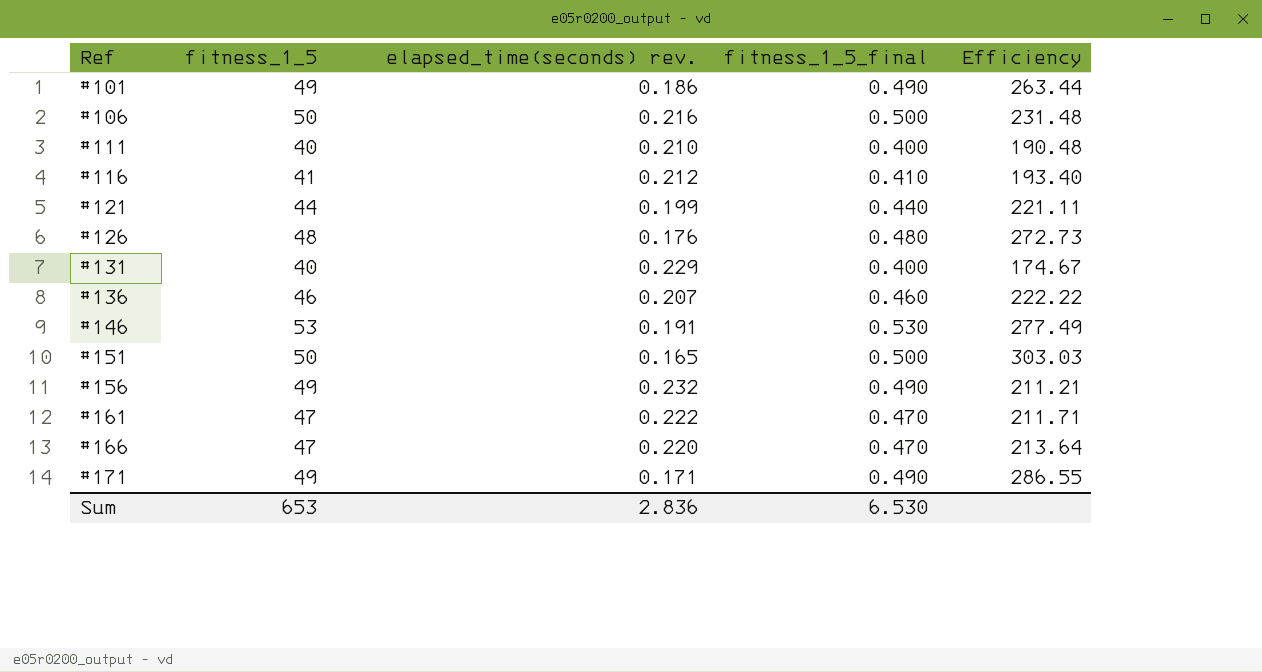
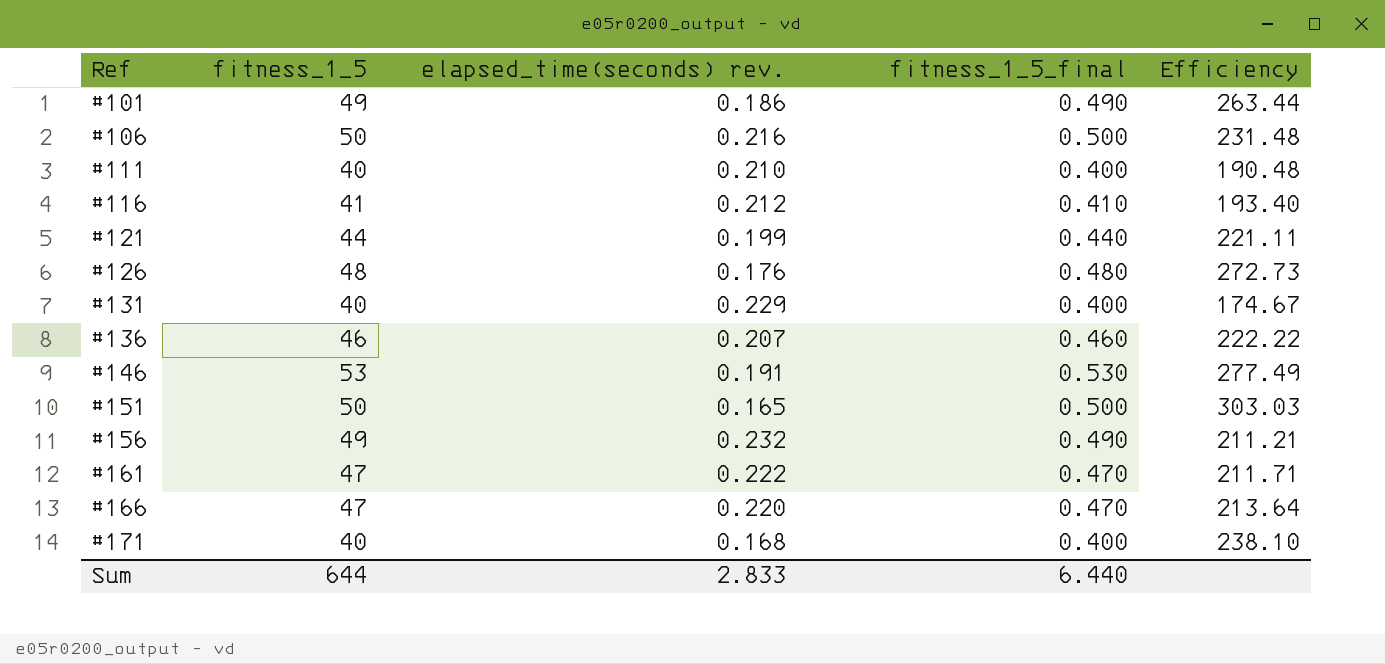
#171 | fitness_1_5: 49 -> 40
#171 | elapsed_time(seconds) rev.: 0.171 -> 0.168
#171 | fitness_1_5_final: 0.490 -> 0.400
#171 | Efficiency: 286.55 -> 238.10
Sum | fitness_1_5: 653 -> 644
Sum | elapsed_time(seconds) rev.: 2.836 -> 2.833
Sum | fitness_1_5_final: 6.530 -> 6.440

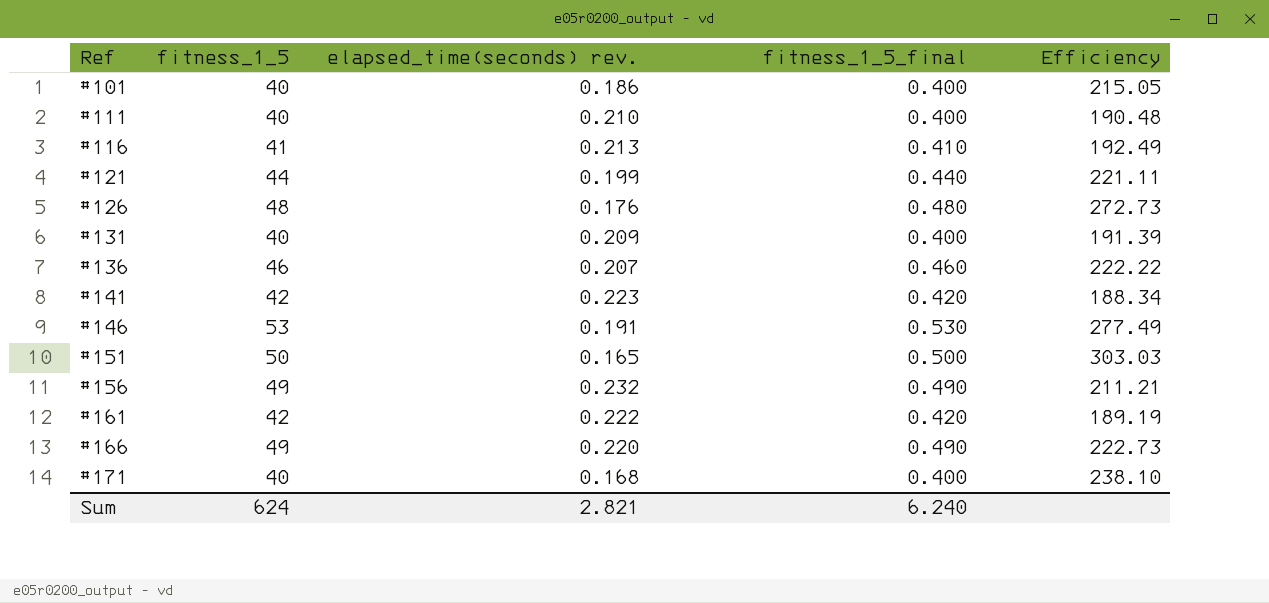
row #106: 50 | 0.216 | 0.500 | 231.48 -> none
#101 | fitness_1_5: 49 -> 40
#101 | fitness_1_5_final: 0.490 -> 0.400
#101 | Efficiency: 263.44 -> 215.05
#116 | elapsed_time(seconds) rev.: 0.212 -> 0.213
#116 | Efficiency: 193.40 -> 192.49
#131 | elapsed_time(seconds) rev.: 0.229 -> 0.209
#131 | Efficiency: 174.67 -> 191.39
row #141: none -> 42 | 0.223 | 0.420 | 188.34
#161 | fitness_1_5: 47 -> 42
#161 | fitness_1_5_final: 0.470 -> 0.420
#161 | Efficiency: 211.71 -> 189.19
#166 | fitness_1_5: 47 -> 49
#166 | fitness_1_5_final: 0.470 -> 0.490
#166 | Efficiency: 213.64 -> 222.73
Sum | fitness_1_5: 644 -> 624
Sum | elapsed_time(seconds) rev.: 2.833 -> 2.821
Sum | fitness_1_5_final: 6.440 -> 6.240

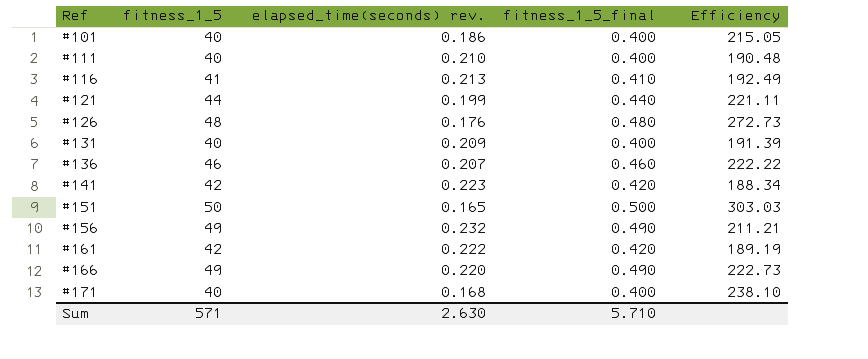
row #146: 53 | 0.191 | 0.530 | 277.49 -> none
Sum | fitness_1_5: 624 -> 571
Sum | elapsed_time(seconds) rev.: 2.821 -> 2.630
Sum | fitness_1_5_final: 6.240 -> 5.710

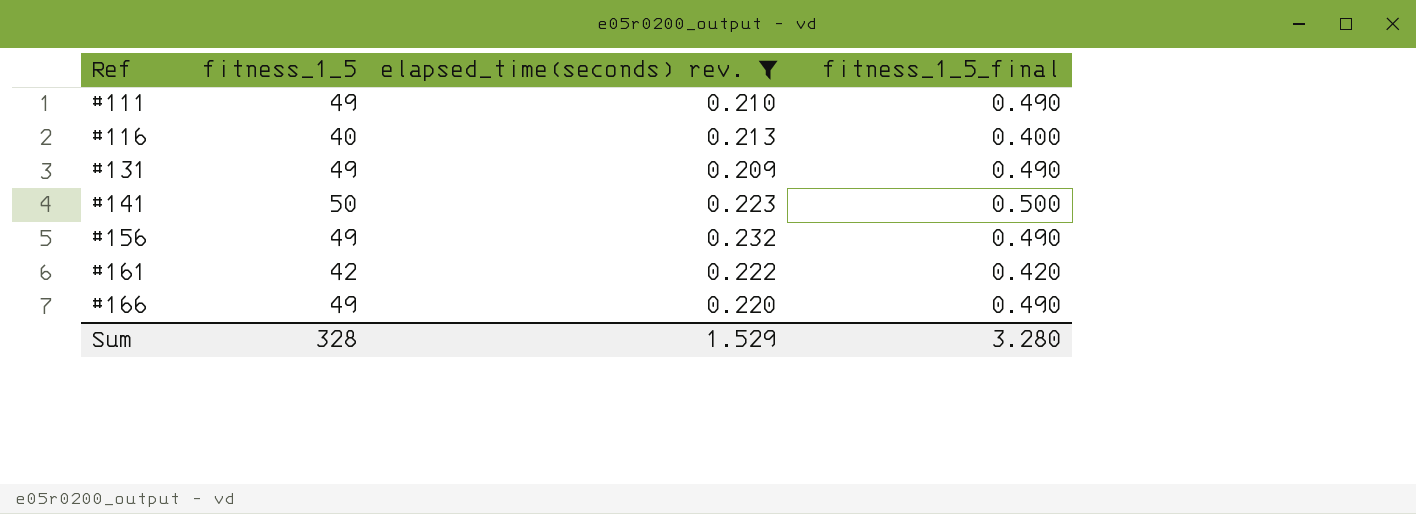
filter: none -> elapsed_time(seconds) rev. >= 0.209
column Efficiency | formula: [fitness_1_5] / [elapsed_time(seconds) rev.] -> none
#111 | fitness_1_5: 40 -> 49
#111 | fitness_1_5_final: 0.400 -> 0.490
#116 | fitness_1_5: 41 -> 40
#116 | fitness_1_5_final: 0.410 -> 0.400
#131 | fitness_1_5: 40 -> 49
#131 | fitness_1_5_final: 0.400 -> 0.490
#141 | fitness_1_5: 42 -> 50
#141 | fitness_1_5_final: 0.420 -> 0.500
Sum | fitness_1_5: 571 -> 328
Sum | elapsed_time(seconds) rev.: 2.630 -> 1.529
Sum | fitness_1_5_final: 5.710 -> 3.280

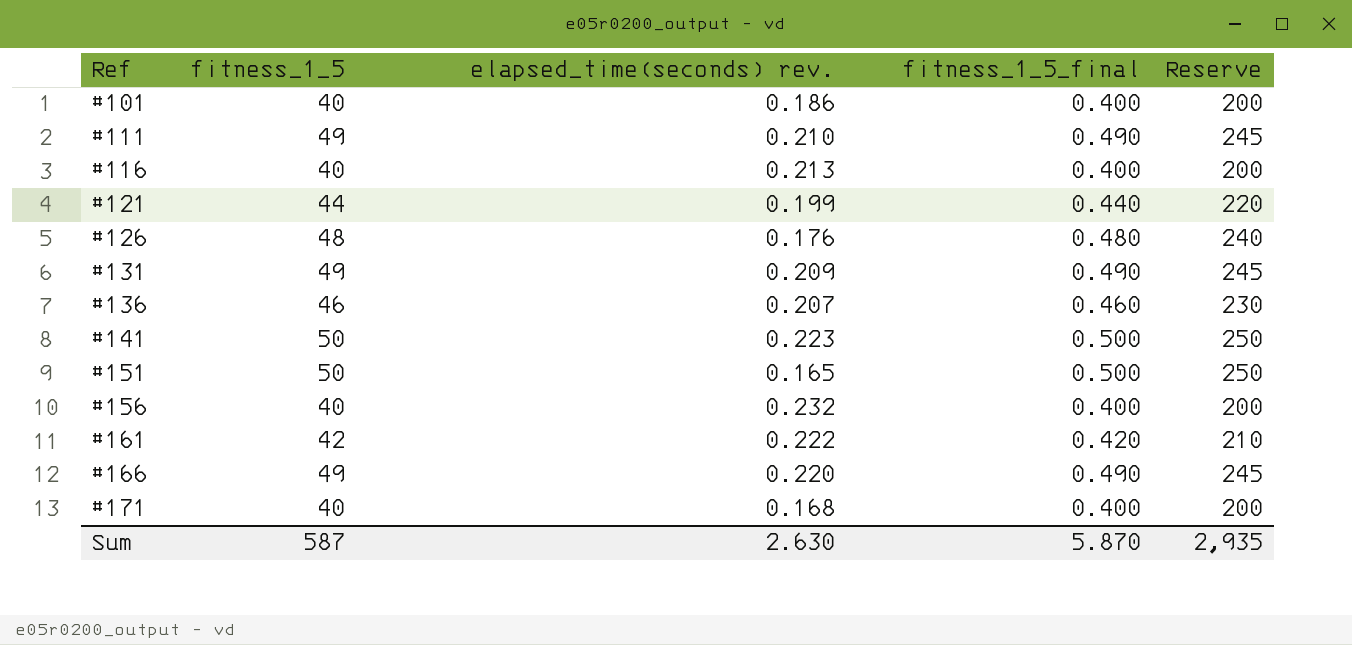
filter: elapsed_time(seconds) rev. >= 0.209 -> none
column Reserve | formula: none -> [fitness_1_5] * 5
#156 | fitness_1_5: 49 -> 40
#156 | fitness_1_5_final: 0.490 -> 0.400
Sum | fitness_1_5: 328 -> 587
Sum | elapsed_time(seconds) rev.: 1.529 -> 2.630
Sum | fitness_1_5_final: 3.280 -> 5.870

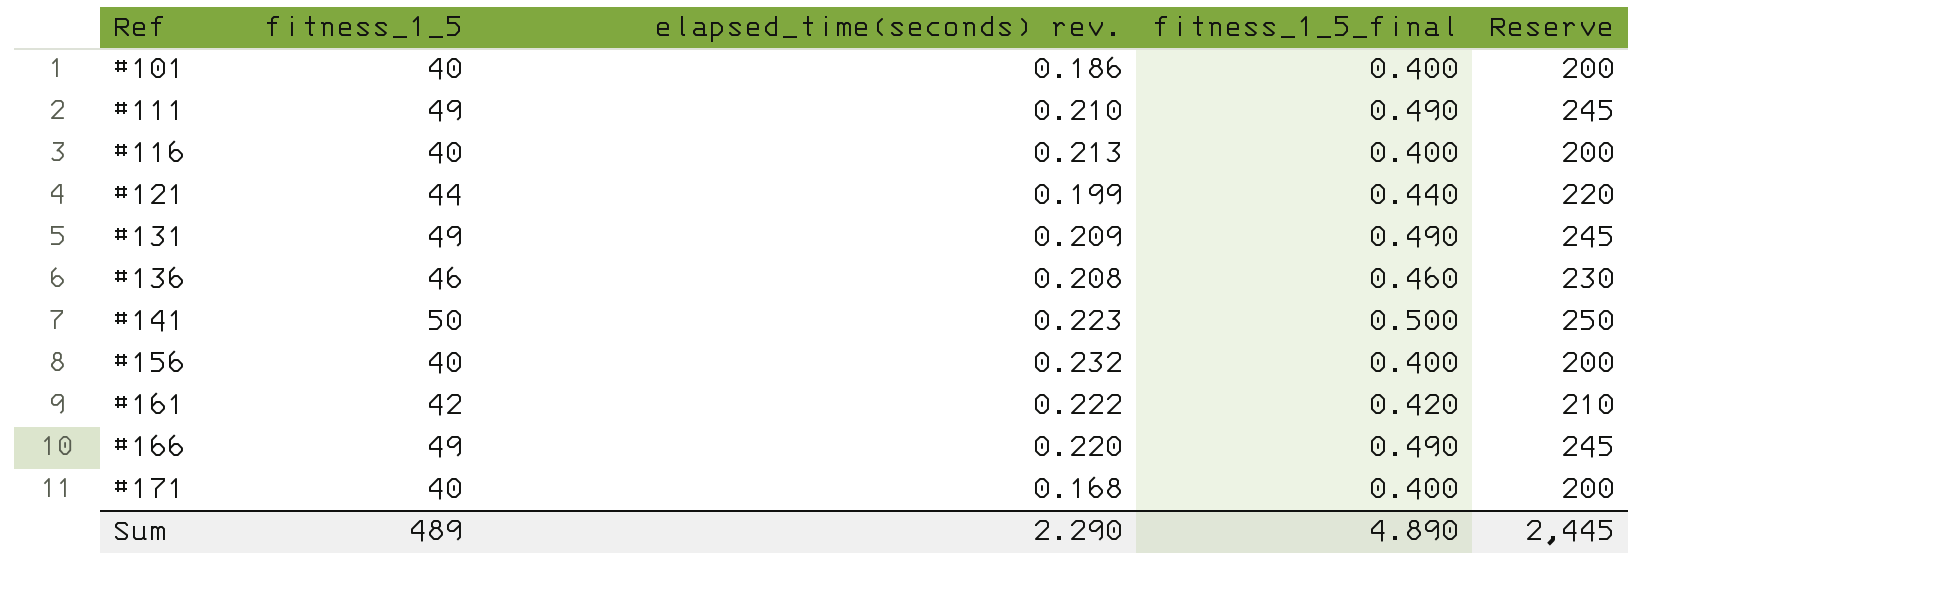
row #126: 48 | 0.176 | 0.480 | 240 -> none
row #151: 50 | 0.165 | 0.500 | 250 -> none
#136 | elapsed_time(seconds) rev.: 0.207 -> 0.208
Sum | fitness_1_5: 587 -> 489
Sum | elapsed_time(seconds) rev.: 2.630 -> 2.290
Sum | fitness_1_5_final: 5.870 -> 4.890
Sum | Reserve: 2,935 -> 2,445

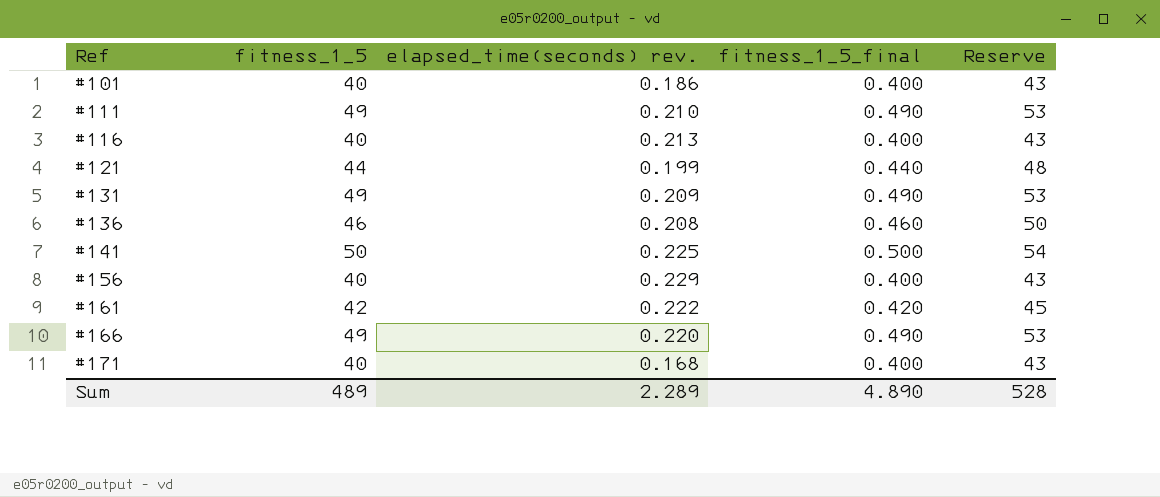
column Reserve | formula: [fitness_1_5] * 5 -> [fitness_1_5] * 1.08
#141 | elapsed_time(seconds) rev.: 0.223 -> 0.225
#156 | elapsed_time(seconds) rev.: 0.232 -> 0.229
Sum | elapsed_time(seconds) rev.: 2.290 -> 2.289
Sum | Reserve: 2,445 -> 528

